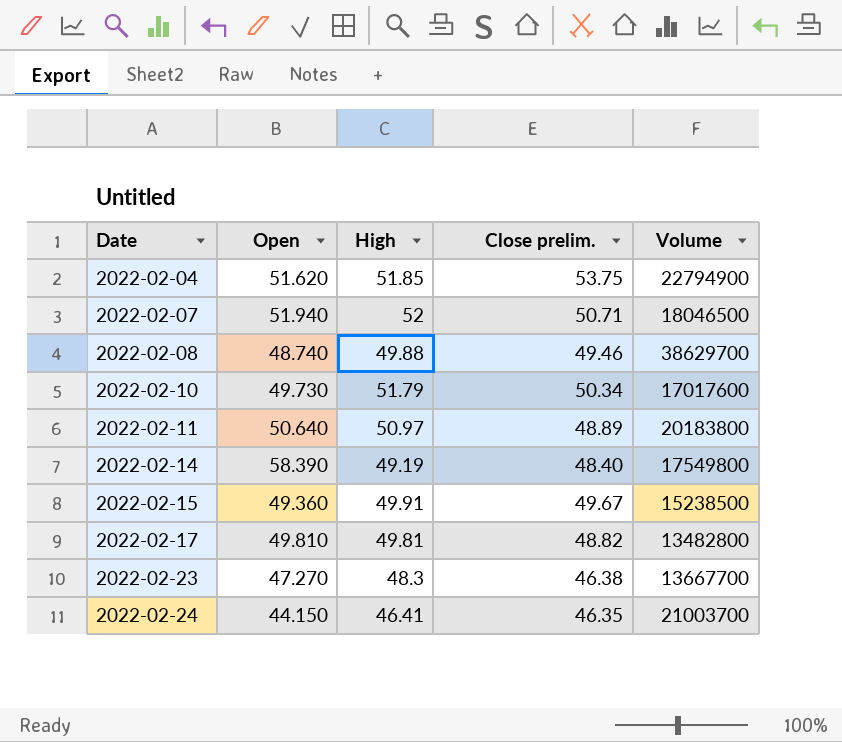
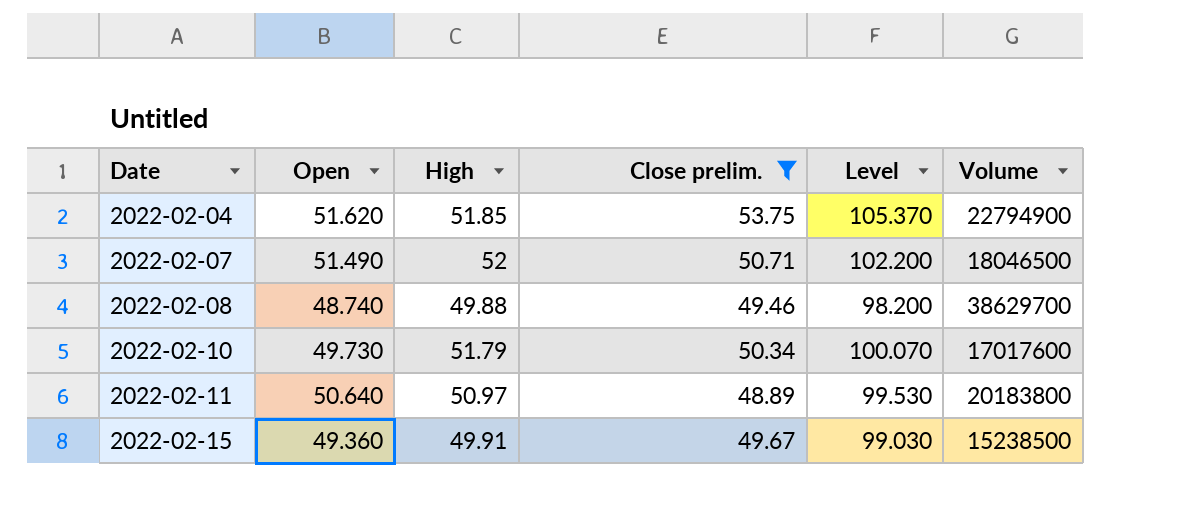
filter: none -> Close prelim. >= 48.89
column Level | formula: none -> [Open] + [Close prelim.]
2022-02-07 | Open: 51.940 -> 51.490

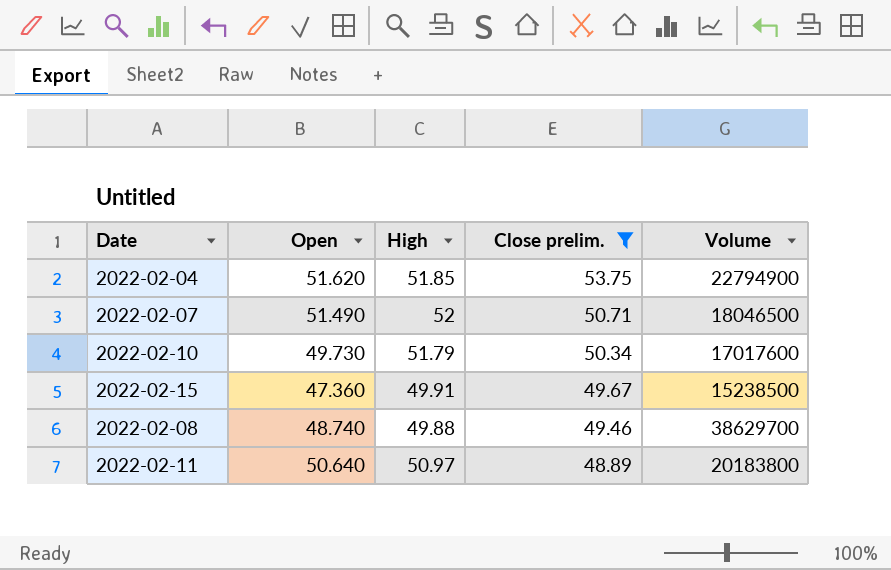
row order: Date ascending -> Close prelim. descending
column Level | formula: [Open] + [Close prelim.] -> none
2022-02-15 | Open: 49.360 -> 47.360

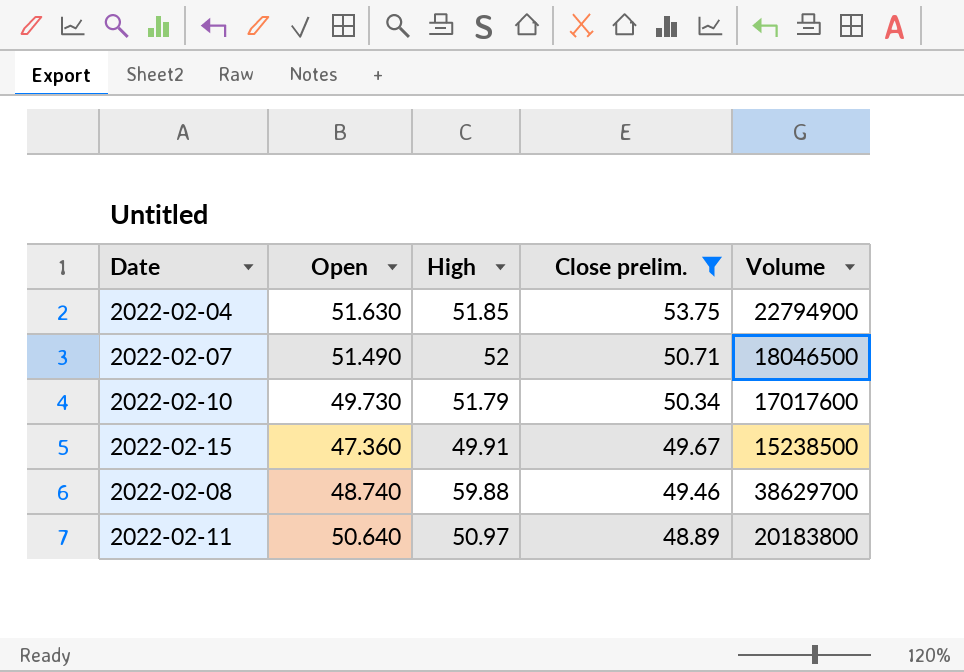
2022-02-04 | Open: 51.620 -> 51.630
2022-02-08 | High: 49.88 -> 59.88

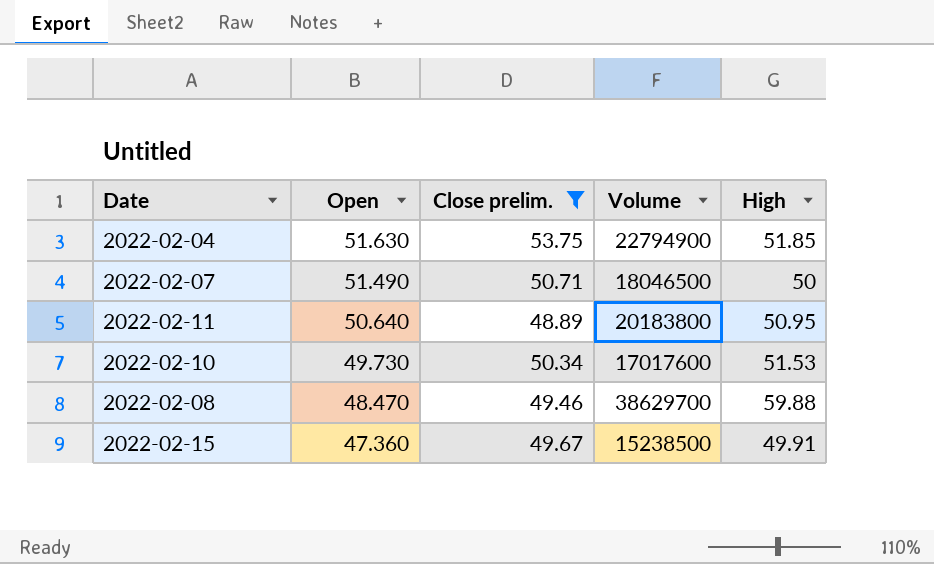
row order: Close prelim. descending -> Open descending
column High | position: 3 -> 5
2022-02-07 | High: 52 -> 50
2022-02-11 | High: 50.97 -> 50.95
2022-02-10 | High: 51.79 -> 51.53
2022-02-08 | Open: 48.740 -> 48.470

